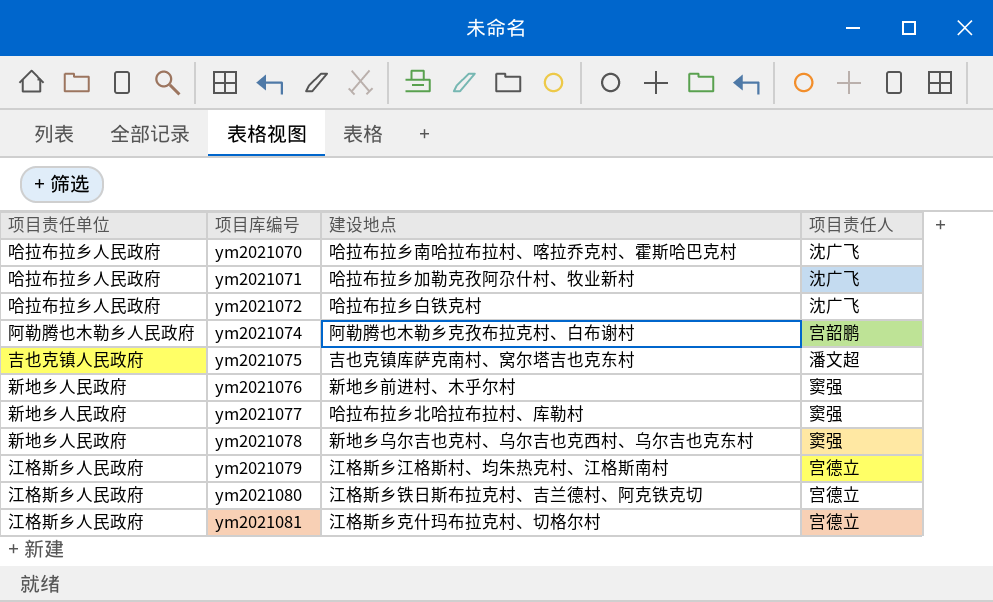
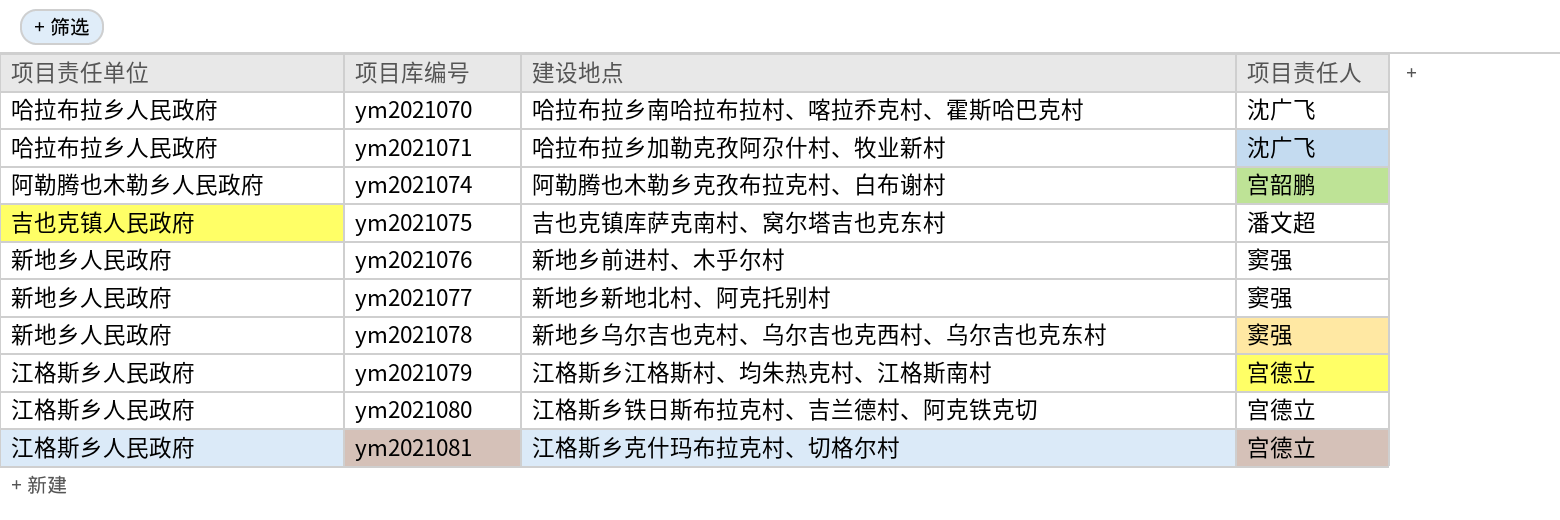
row ym2021072: 哈拉布拉乡人民政府 | 哈拉布拉乡白铁克村 | 沈广飞 -> none
ym2021077 | 建设地点: 哈拉布拉乡北哈拉布拉村、库勒村 -> 新地乡新地北村、阿克托别村

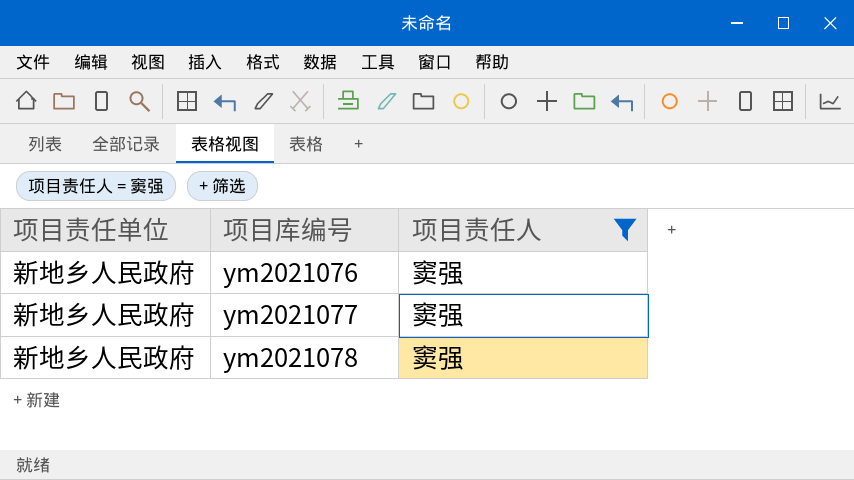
filter: none -> 项目责任人 = 窦强
column 建设地点 | position: 3 -> none

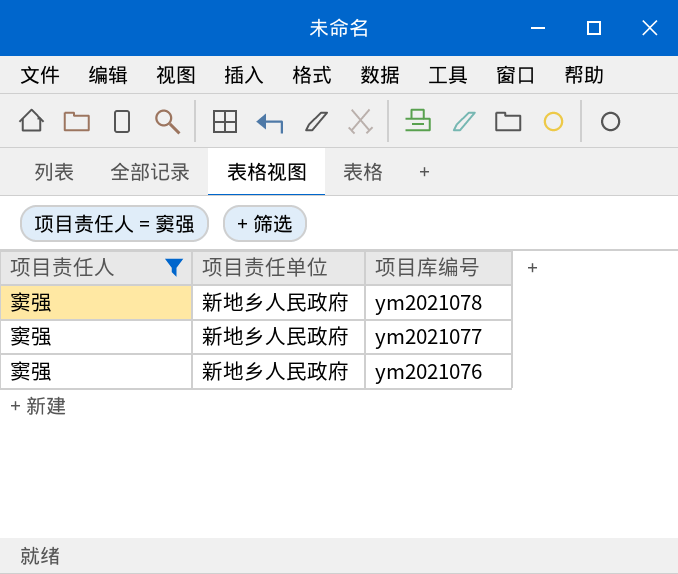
row order: 项目库编号 ascending -> 项目库编号 descending
column 项目责任人 | position: 3 -> 1

